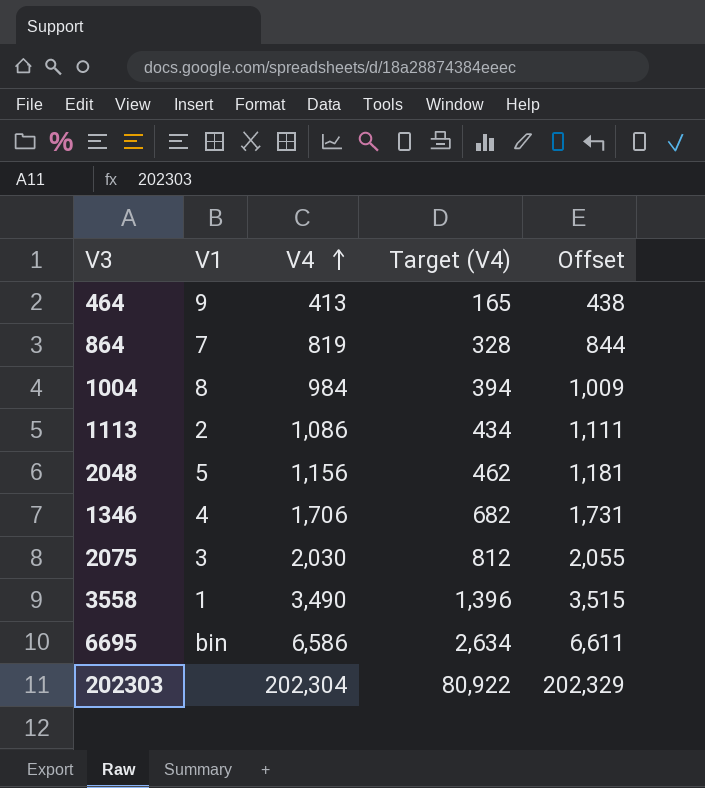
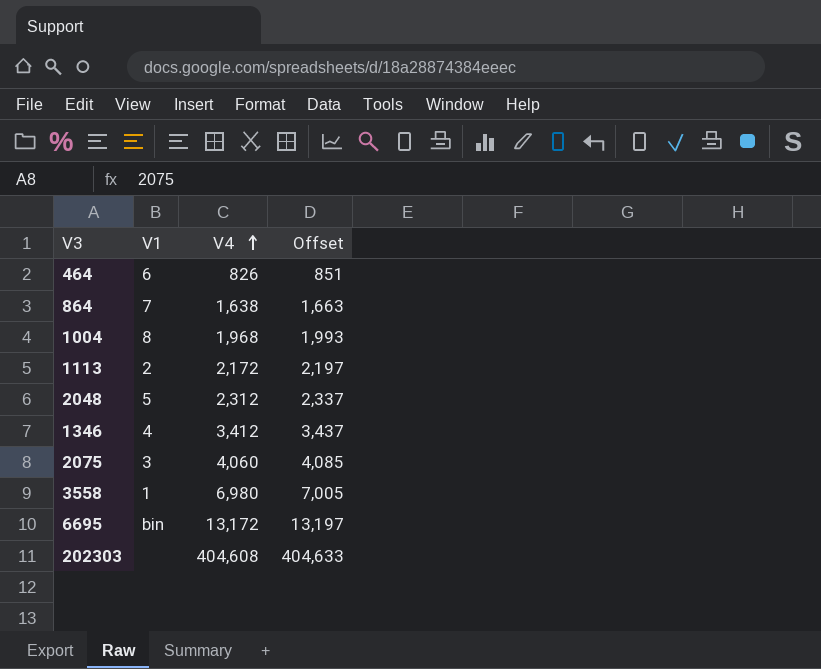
column Target (V4) | formula: [V4] * 0.4 -> none
464 | V1: 9 -> 6
464 | V4: 413 -> 826
464 | Offset: 438 -> 851
864 | V4: 819 -> 1,638
864 | Offset: 844 -> 1,663
1004 | V4: 984 -> 1,968
1004 | Offset: 1,009 -> 1,993
1113 | V4: 1,086 -> 2,172
1113 | Offset: 1,111 -> 2,197
2048 | V4: 1,156 -> 2,312
2048 | Offset: 1,181 -> 2,337
1346 | V4: 1,706 -> 3,412
1346 | Offset: 1,731 -> 3,437
2075 | V4: 2,030 -> 4,060
2075 | Offset: 2,055 -> 4,085
3558 | V4: 3,490 -> 6,980
3558 | Offset: 3,515 -> 7,005
6695 | V4: 6,586 -> 13,172
6695 | Offset: 6,611 -> 13,197
202303 | V4: 202,304 -> 404,608
202303 | Offset: 202,329 -> 404,633

